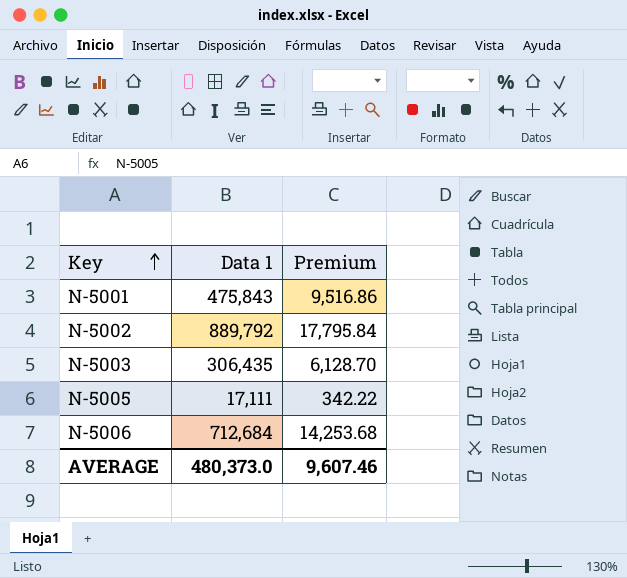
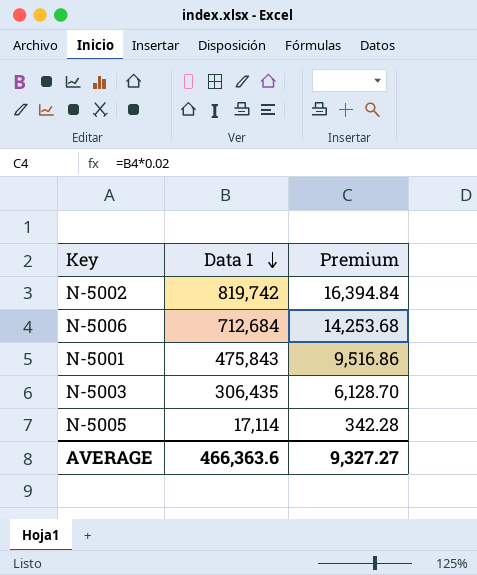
row order: Key ascending -> Data 1 descending
N-5002 | Data 1: 889,792 -> 819,742
N-5002 | Premium: 17,795.84 -> 16,394.84
N-5005 | Data 1: 17,111 -> 17,114
N-5005 | Premium: 342.22 -> 342.28
AVERAGE | Data 1: 480,373.0 -> 466,363.6
AVERAGE | Premium: 9,607.46 -> 9,327.27

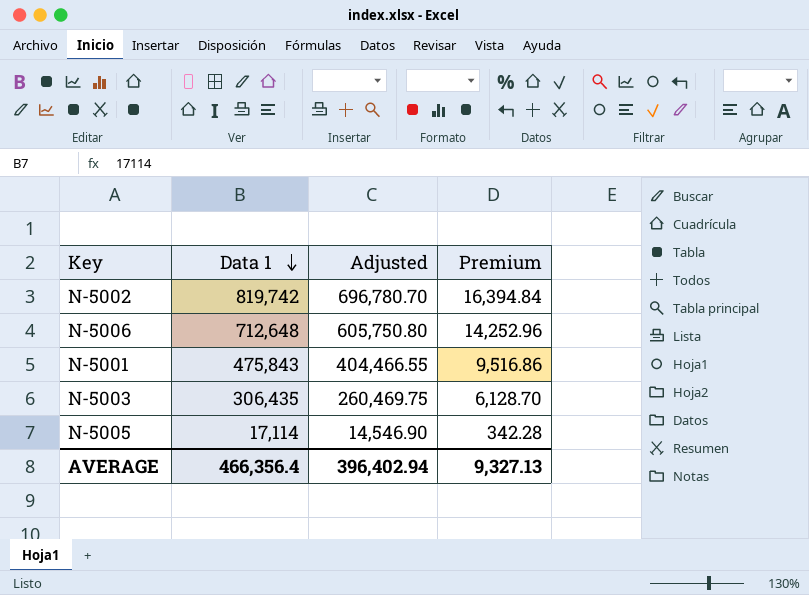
column Adjusted | formula: none -> [Data 1] * 0.85
N-5006 | Data 1: 712,684 -> 712,648
N-5006 | Premium: 14,253.68 -> 14,252.96
AVERAGE | Data 1: 466,363.6 -> 466,356.4
AVERAGE | Premium: 9,327.27 -> 9,327.13

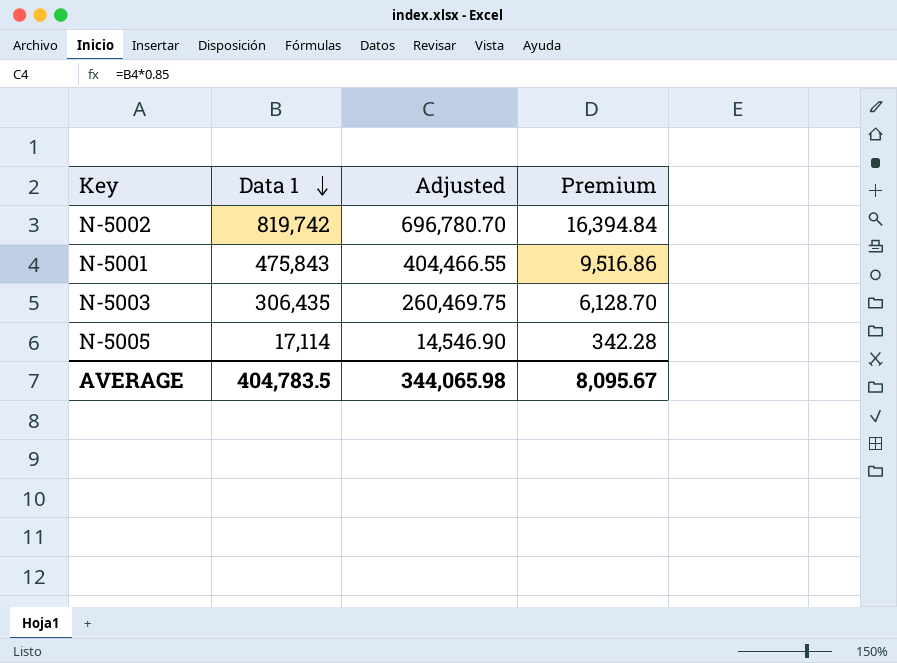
row N-5006: 712,648 | 605,750.80 | 14,252.96 -> none
AVERAGE | Data 1: 466,356.4 -> 404,783.5
AVERAGE | Adjusted: 396,402.94 -> 344,065.98
AVERAGE | Premium: 9,327.13 -> 8,095.67

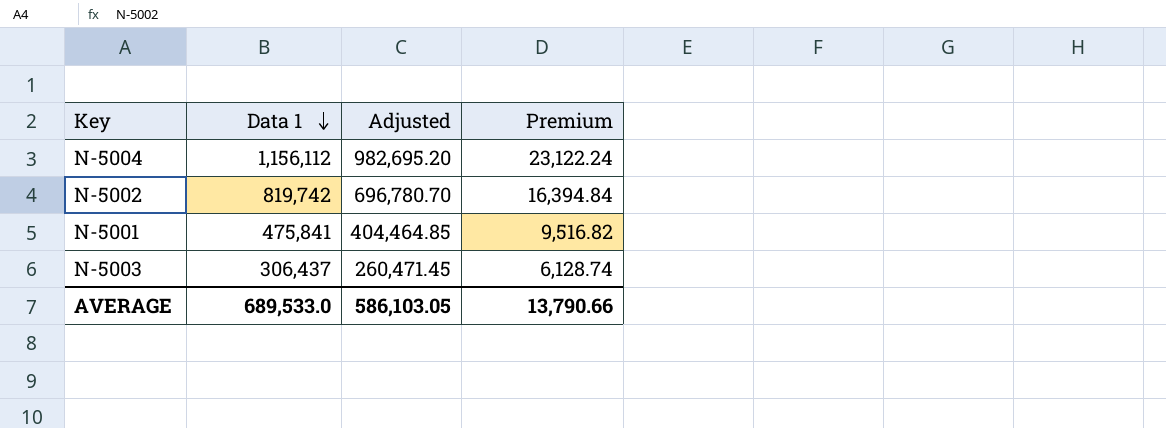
row N-5005: 17,114 | 14,546.90 | 342.28 -> none
row N-5004: none -> 1,156,112 | 982,695.20 | 23,122.24
N-5001 | Data 1: 475,843 -> 475,841
N-5001 | Adjusted: 404,466.55 -> 404,464.85
N-5001 | Premium: 9,516.86 -> 9,516.82
N-5003 | Data 1: 306,435 -> 306,437
N-5003 | Adjusted: 260,469.75 -> 260,471.45
N-5003 | Premium: 6,128.70 -> 6,128.74
AVERAGE | Data 1: 404,783.5 -> 689,533.0
AVERAGE | Adjusted: 344,065.98 -> 586,103.05
AVERAGE | Premium: 8,095.67 -> 13,790.66

